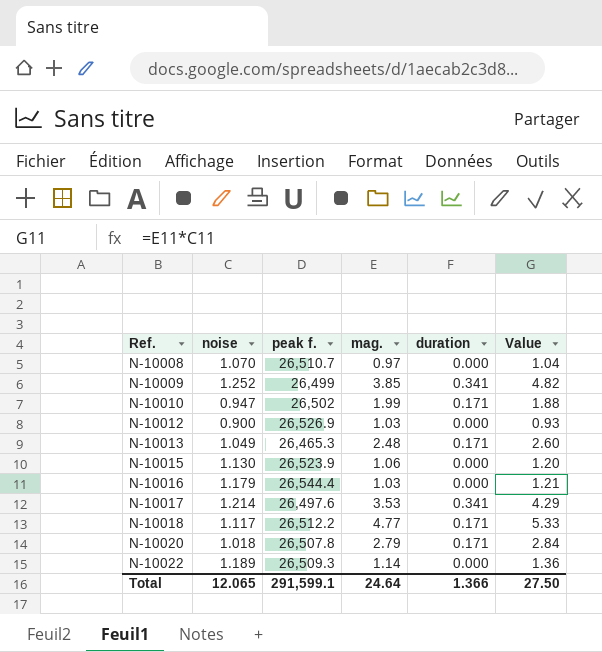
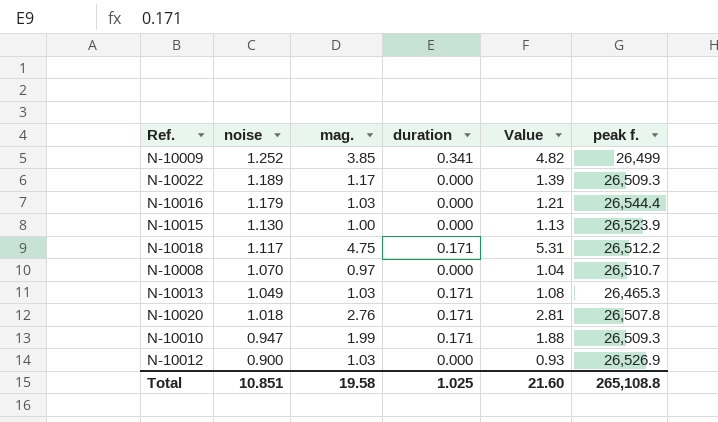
row order: Ref. ascending -> noise descending
column peak f. | position: 3 -> 6
row N-10017: 1.214 | 26,497.6 | 3.53 | 0.341 | 4.29 -> none
N-10022 | mag.: 1.14 -> 1.17
N-10022 | Value: 1.36 -> 1.39
N-10015 | mag.: 1.06 -> 1.00
N-10015 | Value: 1.20 -> 1.13
N-10018 | mag.: 4.77 -> 4.75
N-10018 | Value: 5.33 -> 5.31
N-10013 | mag.: 2.48 -> 1.03
N-10013 | Value: 2.60 -> 1.08
N-10020 | mag.: 2.79 -> 2.76
N-10020 | Value: 2.84 -> 2.81
N-10010 | peak f.: 26,502 -> 26,509.3
Total | noise: 12.065 -> 10.851
Total | mag.: 24.64 -> 19.58
Total | duration: 1.366 -> 1.025
Total | Value: 27.50 -> 21.60
Total | peak f.: 291,599.1 -> 265,108.8

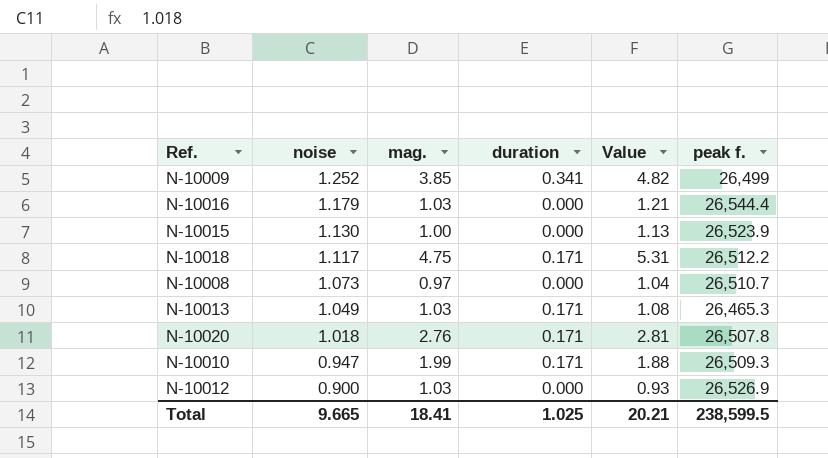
row N-10022: 1.189 | 1.17 | 0.000 | 1.39 | 26,509.3 -> none
N-10008 | noise: 1.070 -> 1.073
Total | noise: 10.851 -> 9.665
Total | mag.: 19.58 -> 18.41
Total | Value: 21.60 -> 20.21
Total | peak f.: 265,108.8 -> 238,599.5

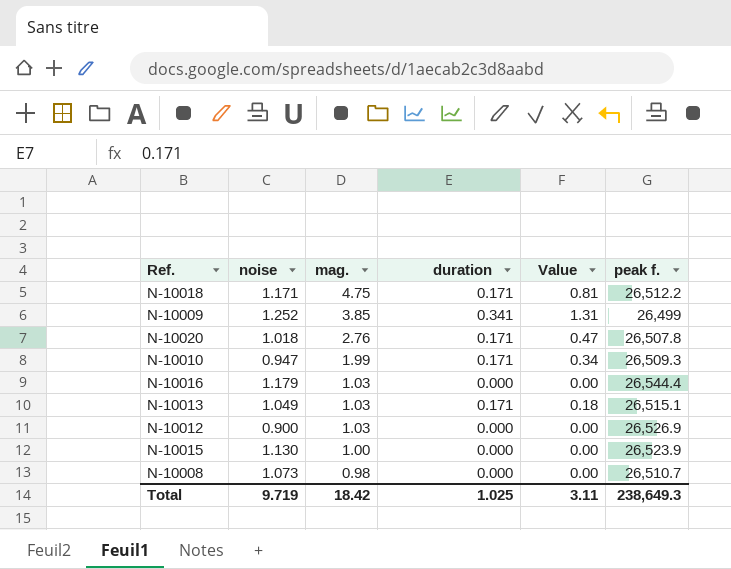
row order: noise descending -> mag. descending
column Value | formula: [noise] * [mag.] -> [mag.] * [duration]
N-10018 | noise: 1.117 -> 1.171
N-10013 | peak f.: 26,465.3 -> 26,515.1
N-10008 | mag.: 0.97 -> 0.98
Total | noise: 9.665 -> 9.719
Total | mag.: 18.41 -> 18.42
Total | Value: 20.21 -> 3.11
Total | peak f.: 238,599.5 -> 238,649.3

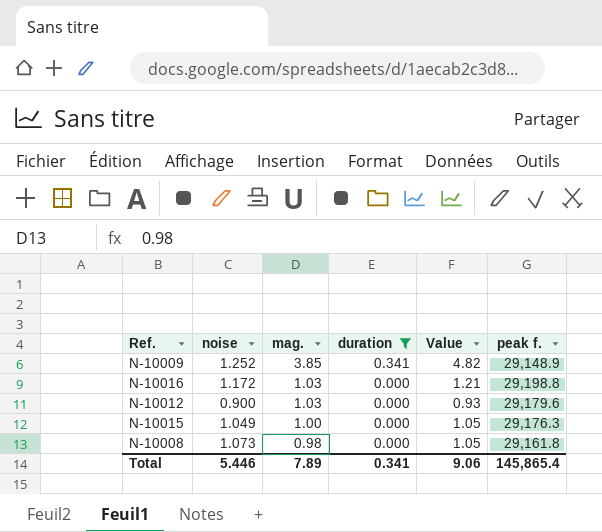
filter: none -> duration != 0.171
column Value | formula: [mag.] * [duration] -> [noise] * [mag.]
N-10009 | peak f.: 26,499 -> 29,148.9
N-10016 | noise: 1.179 -> 1.172
N-10016 | peak f.: 26,544.4 -> 29,198.8
N-10012 | peak f.: 26,526.9 -> 29,179.6
N-10015 | noise: 1.130 -> 1.049
N-10015 | peak f.: 26,523.9 -> 29,176.3
N-10008 | peak f.: 26,510.7 -> 29,161.8
Total | noise: 9.719 -> 5.446
Total | mag.: 18.42 -> 7.89
Total | duration: 1.025 -> 0.341
Total | Value: 3.11 -> 9.06
Total | peak f.: 238,649.3 -> 145,865.4

